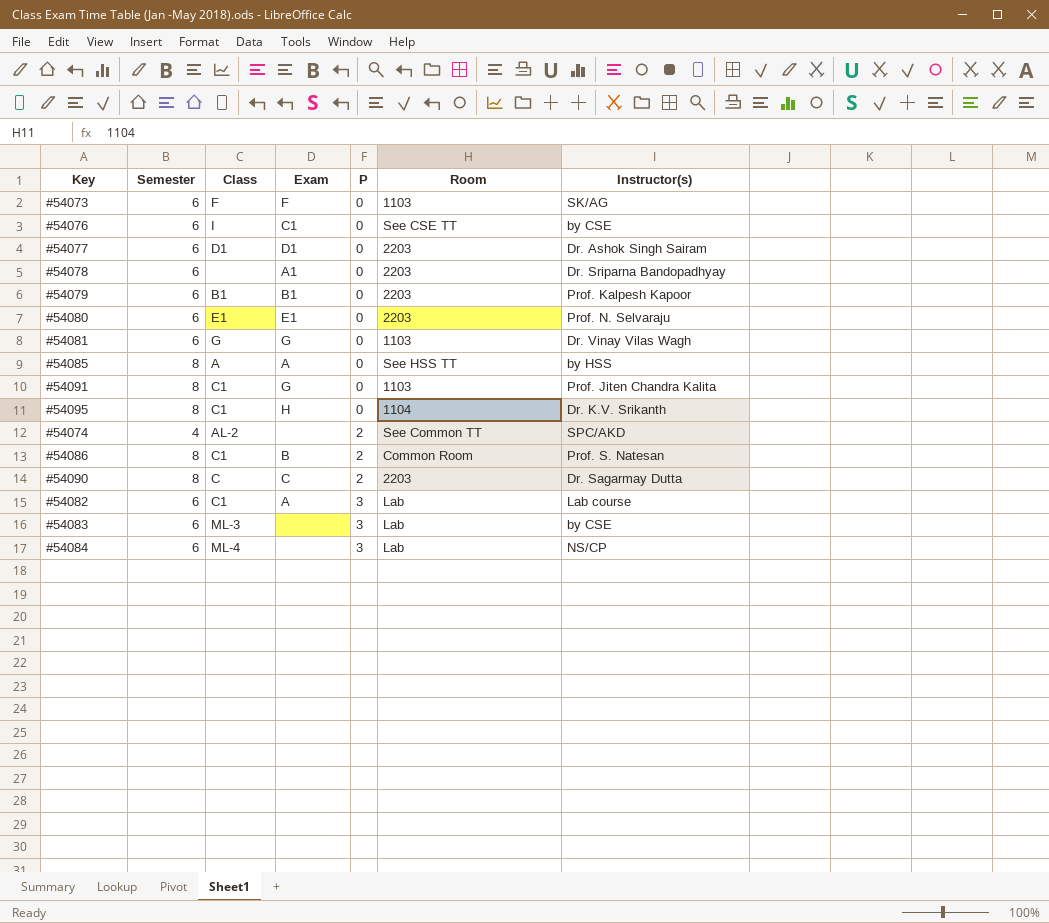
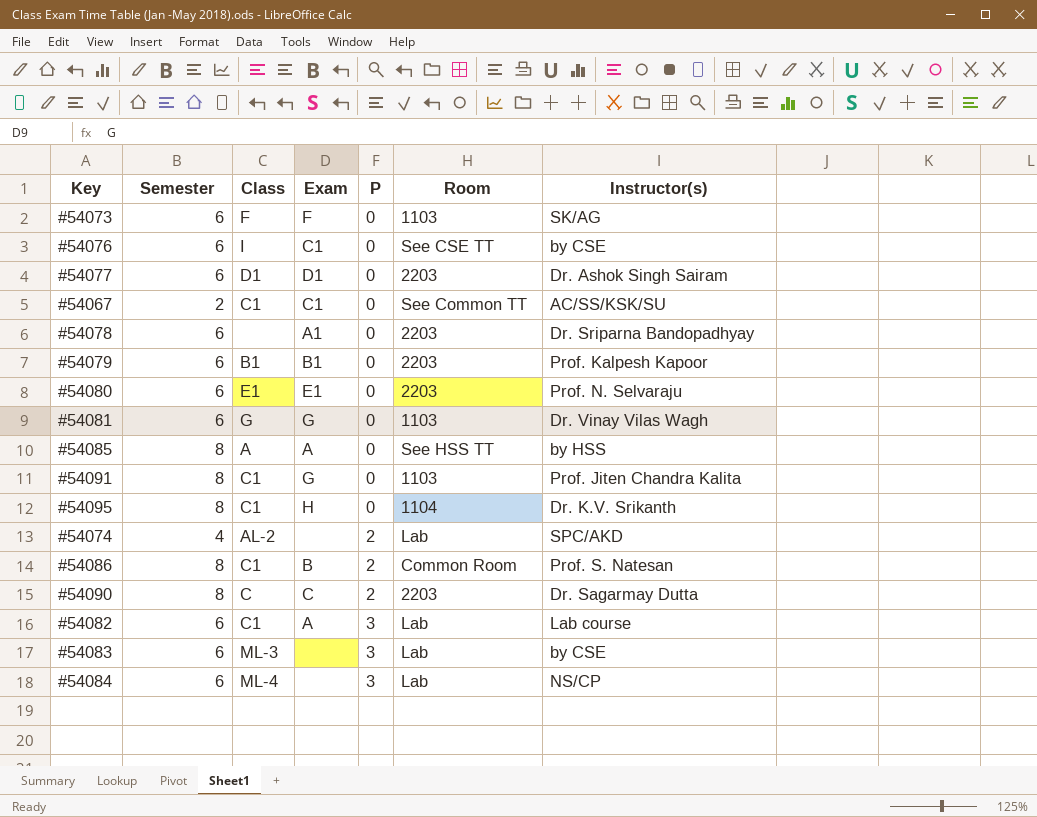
row #54067: none -> 2 | C1 | C1 | 0 | See Common TT | AC/SS/KSK/SU
#54074 | Room: See Common TT -> Lab

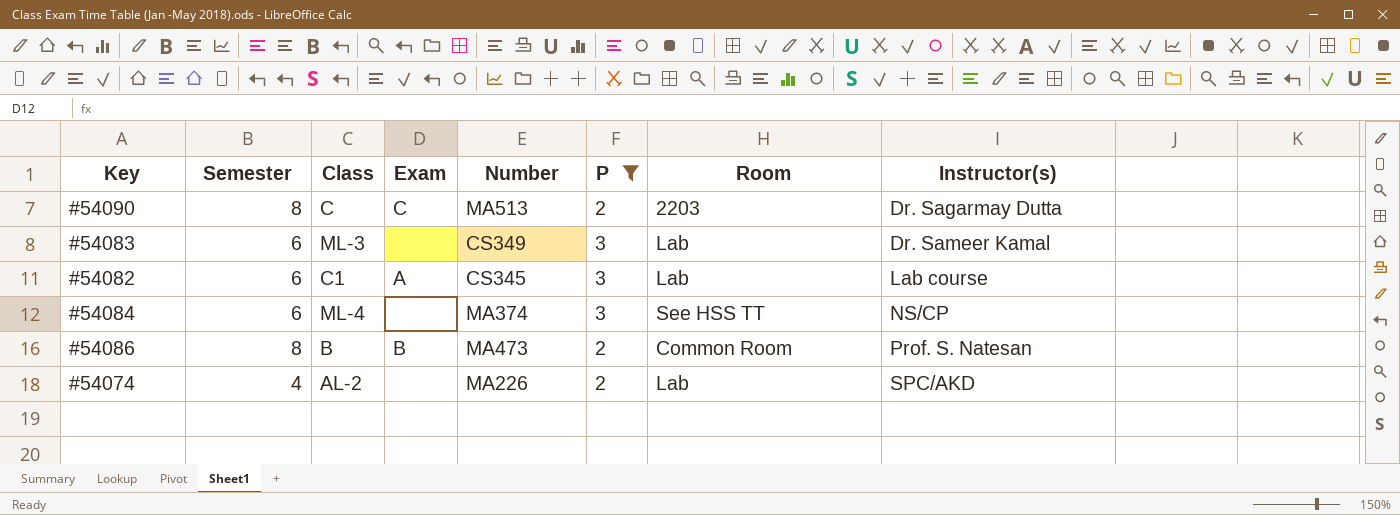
filter: none -> P != 0
row order: P ascending -> Instructor(s) ascending
column Number | position: none -> 5
#54083 | Instructor(s): by CSE -> Dr. Sameer Kamal
#54084 | Room: Lab -> See HSS TT
#54086 | Class: C1 -> B

